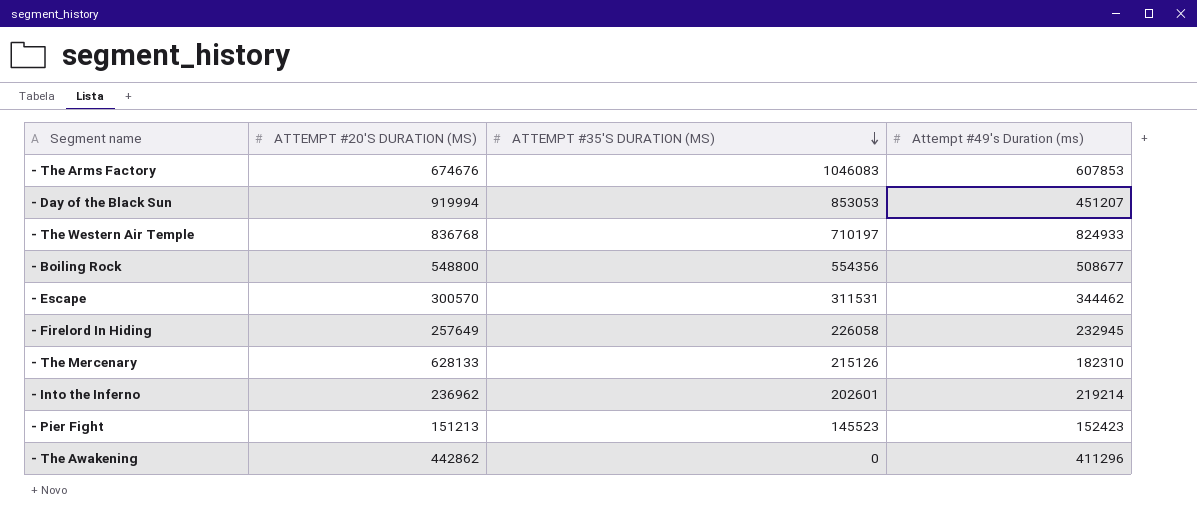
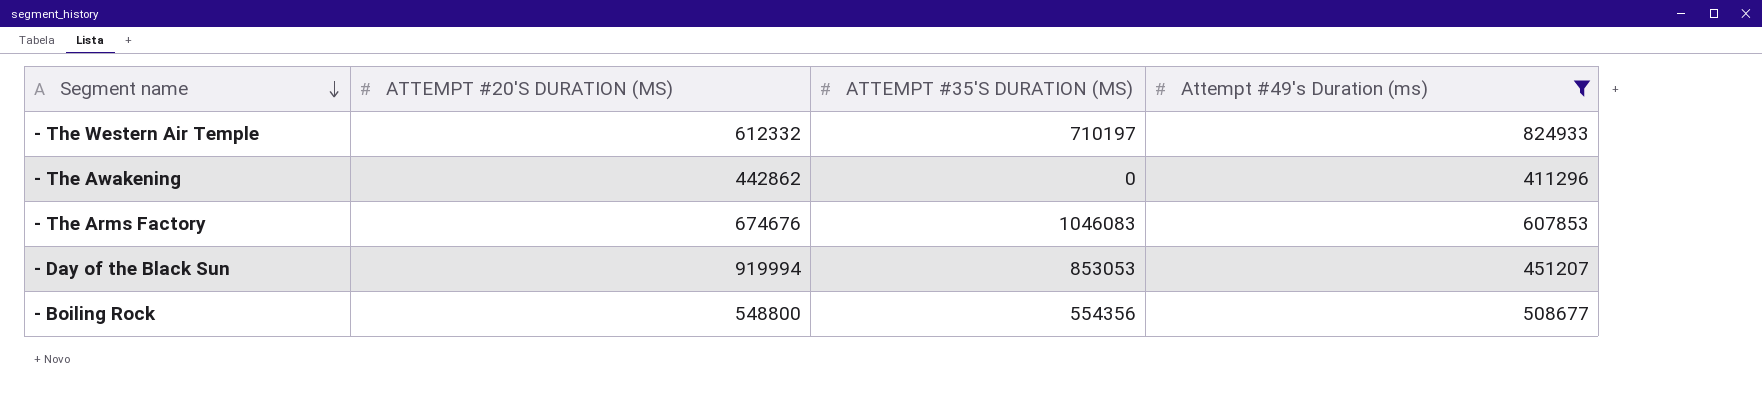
filter: none -> Attempt #49's Duration (ms) >= 411296
row order: ATTEMPT #35'S DURATION (MS) descending -> Segment name descending
- The Western Air Temple | ATTEMPT #20'S DURATION (MS): 836768 -> 612332

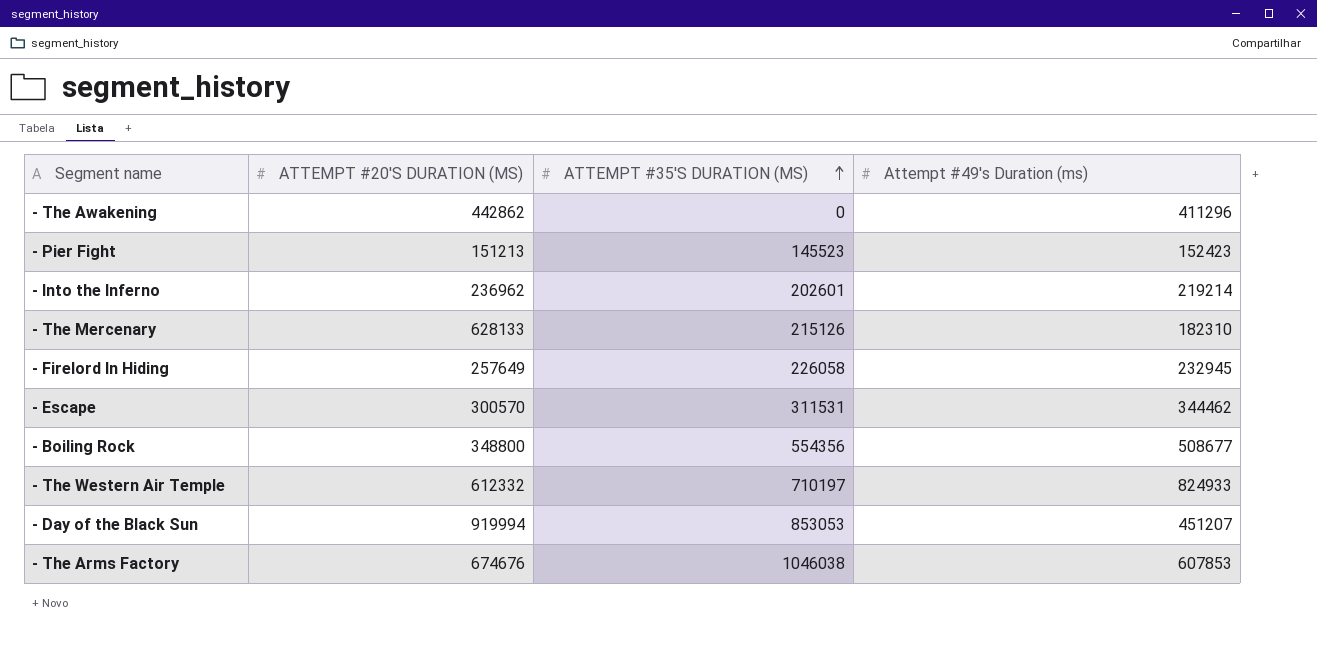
filter: Attempt #49's Duration (ms) >= 411296 -> none
row order: Segment name descending -> ATTEMPT #35'S DURATION (MS) ascending
- Boiling Rock | ATTEMPT #20'S DURATION (MS): 548800 -> 348800
- The Arms Factory | ATTEMPT #35'S DURATION (MS): 1046083 -> 1046038

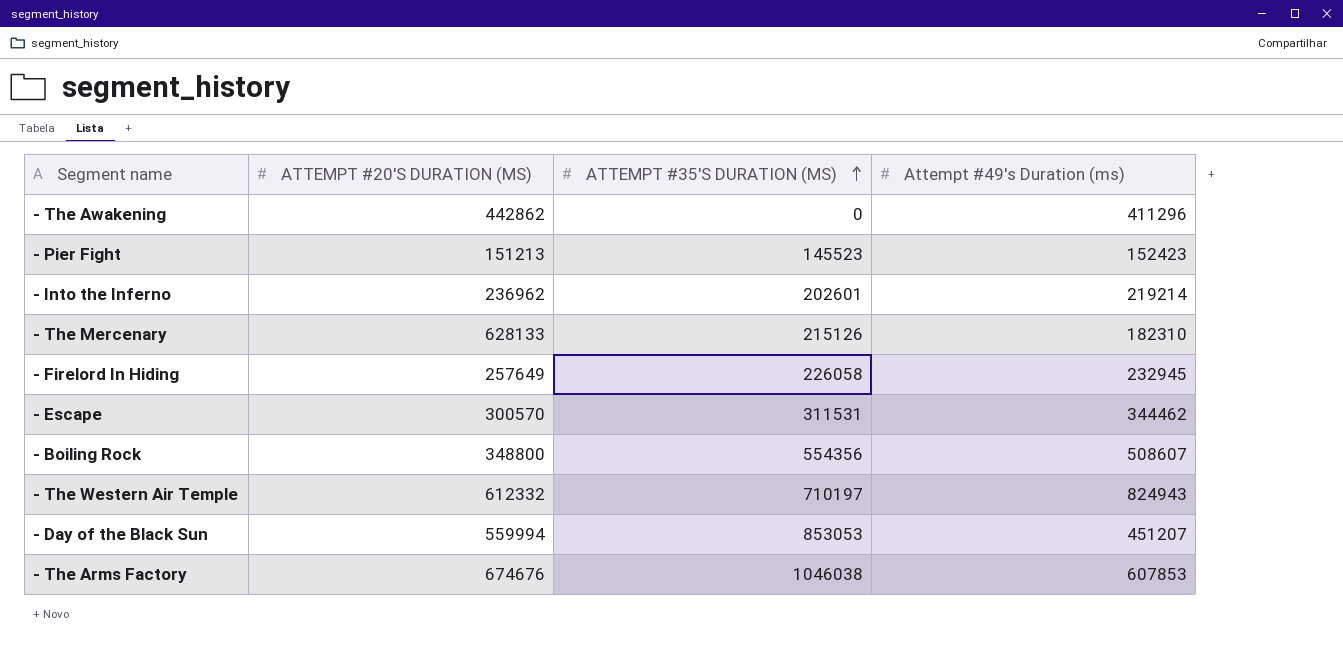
- Boiling Rock | Attempt #49's Duration (ms): 508677 -> 508607
- The Western Air Temple | Attempt #49's Duration (ms): 824933 -> 824943
- Day of the Black Sun | ATTEMPT #20'S DURATION (MS): 919994 -> 559994

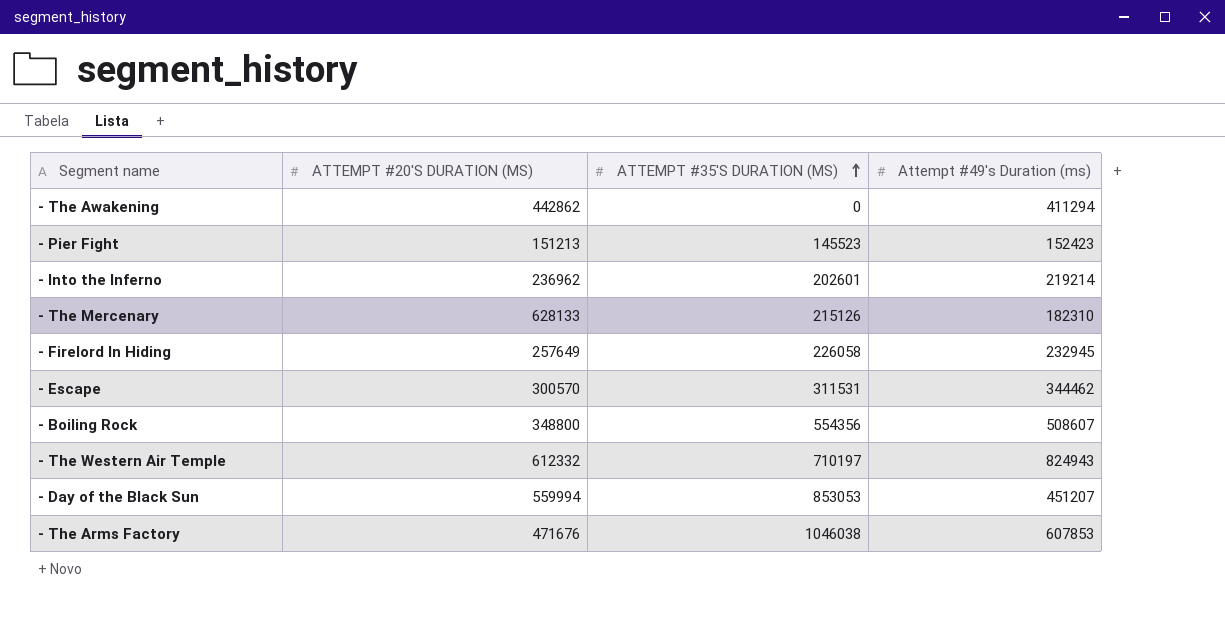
- The Awakening | Attempt #49's Duration (ms): 411296 -> 411294
- The Arms Factory | ATTEMPT #20'S DURATION (MS): 674676 -> 471676

